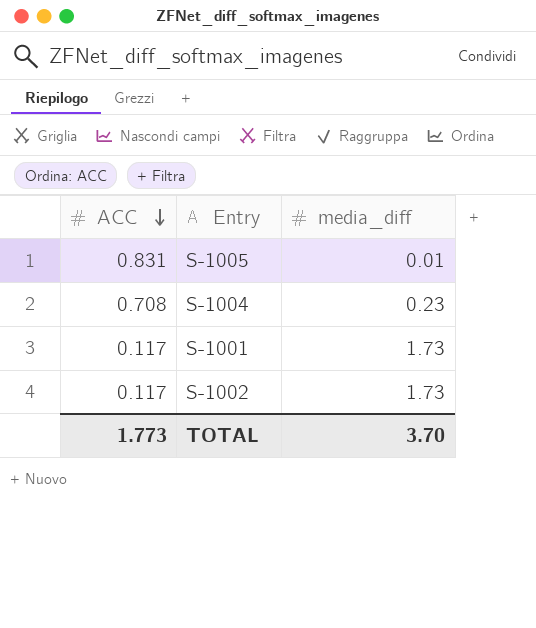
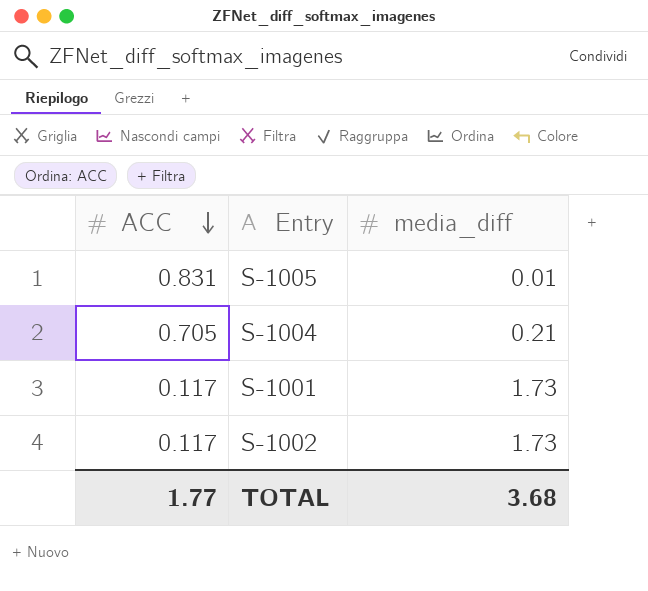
S-1004 | ACC: 0.708 -> 0.705
S-1004 | media_diff: 0.23 -> 0.21
TOTAL | ACC: 1.773 -> 1.77
TOTAL | media_diff: 3.70 -> 3.68

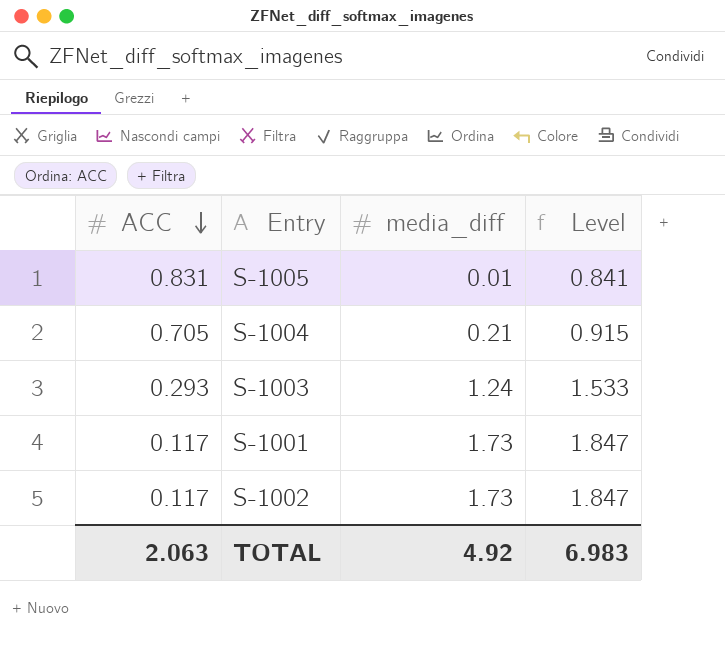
column Level | formula: none -> [ACC] + [media_diff]
row S-1003: none -> 0.293 | 1.24 | 1.533
TOTAL | ACC: 1.77 -> 2.063
TOTAL | media_diff: 3.68 -> 4.92

